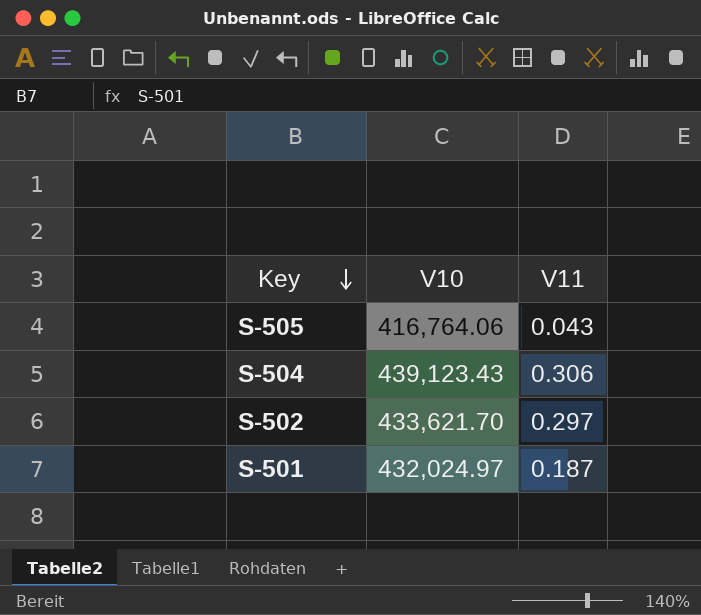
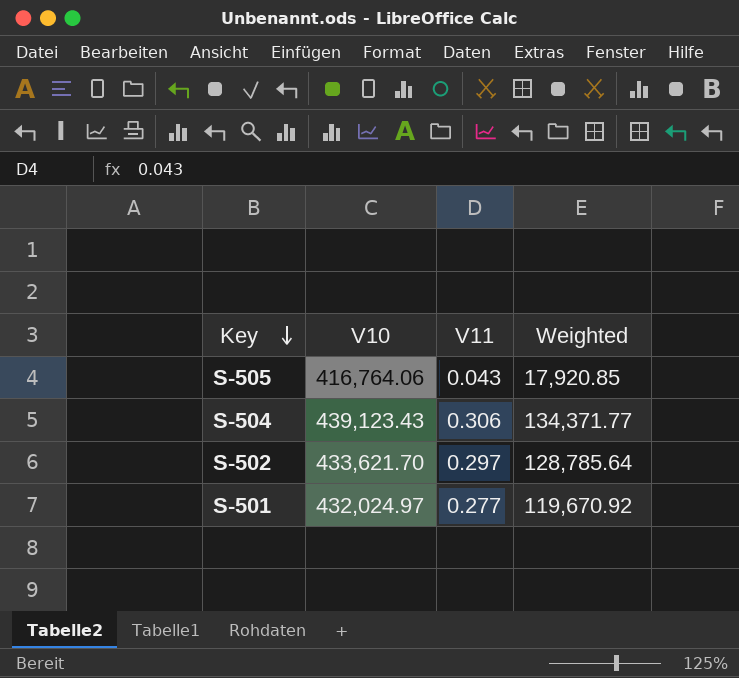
column Weighted | formula: none -> [V10] * [V11]
S-501 | V11: 0.187 -> 0.277

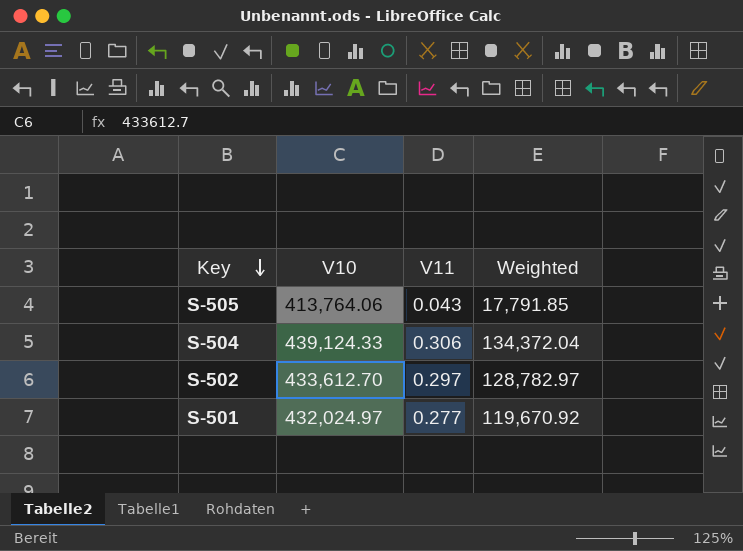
S-505 | V10: 416,764.06 -> 413,764.06
S-505 | Weighted: 17,920.85 -> 17,791.85
S-504 | V10: 439,123.43 -> 439,124.33
S-504 | Weighted: 134,371.77 -> 134,372.04
S-502 | V10: 433,621.70 -> 433,612.70
S-502 | Weighted: 128,785.64 -> 128,782.97

